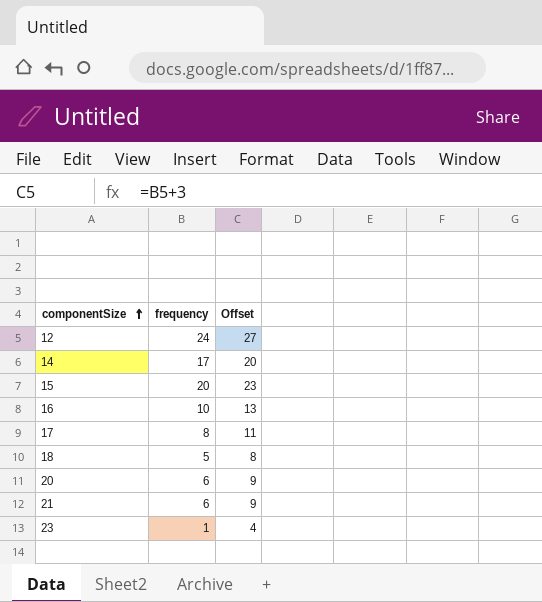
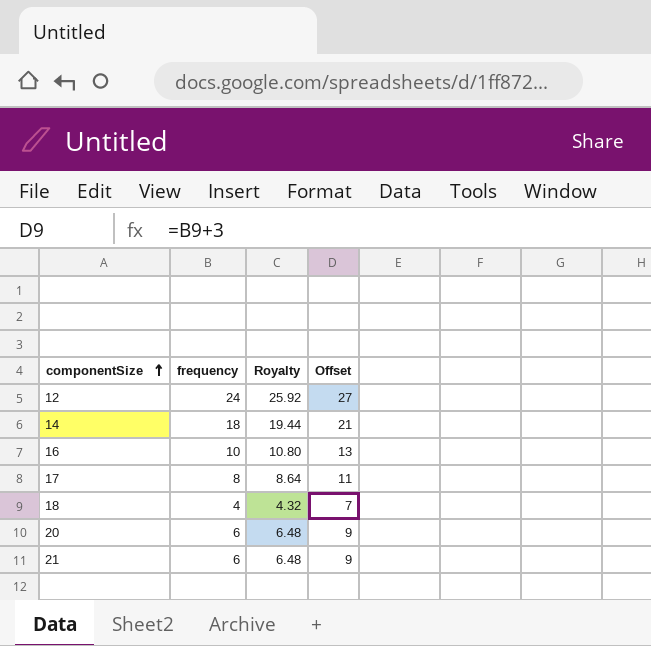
column Royalty | formula: none -> [frequency] * 1.08
row 15: 20 | 23 -> none
row 23: 1 | 4 -> none
14 | frequency: 17 -> 18
14 | Offset: 20 -> 21
18 | frequency: 5 -> 4
18 | Offset: 8 -> 7

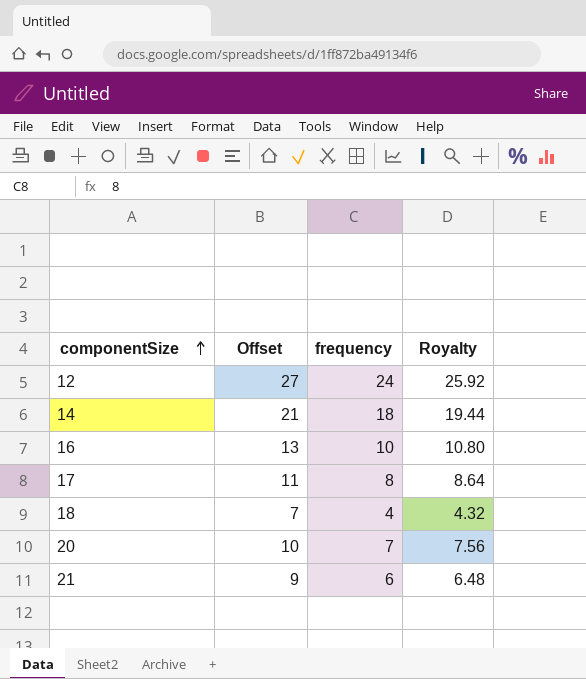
column Offset | position: 4 -> 2
20 | Offset: 9 -> 10
20 | frequency: 6 -> 7
20 | Royalty: 6.48 -> 7.56

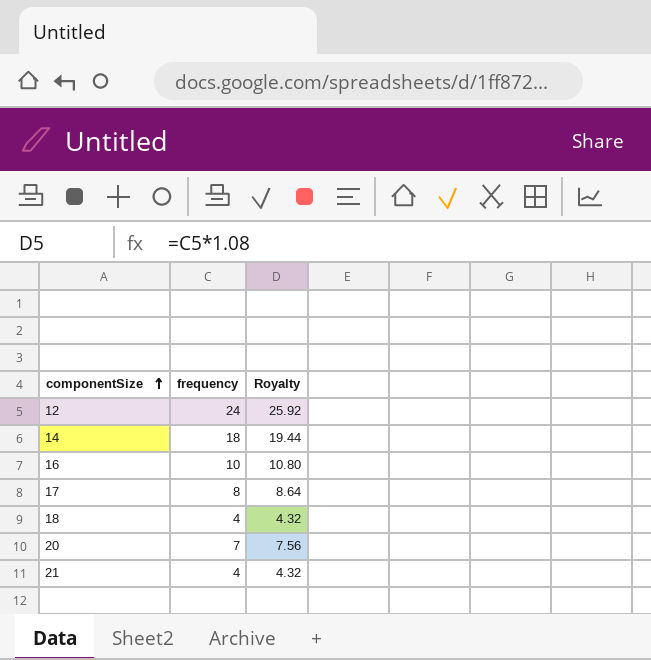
column Offset | formula: [frequency] + 3 -> none
21 | frequency: 6 -> 4
21 | Royalty: 6.48 -> 4.32

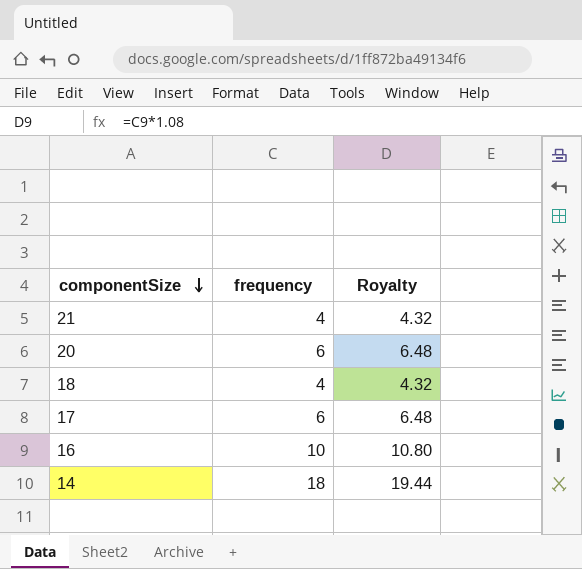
row order: componentSize ascending -> componentSize descending
row 12: 24 | 25.92 -> none
20 | frequency: 7 -> 6
20 | Royalty: 7.56 -> 6.48
17 | frequency: 8 -> 6
17 | Royalty: 8.64 -> 6.48

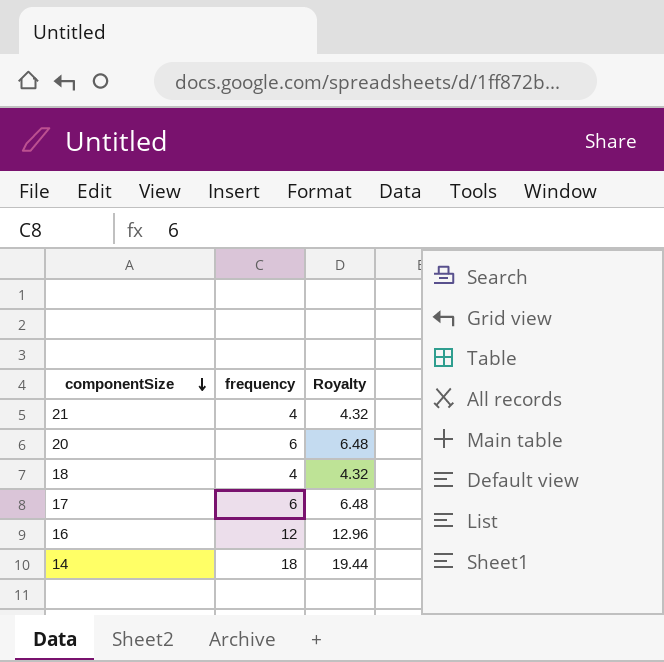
16 | frequency: 10 -> 12
16 | Royalty: 10.80 -> 12.96

